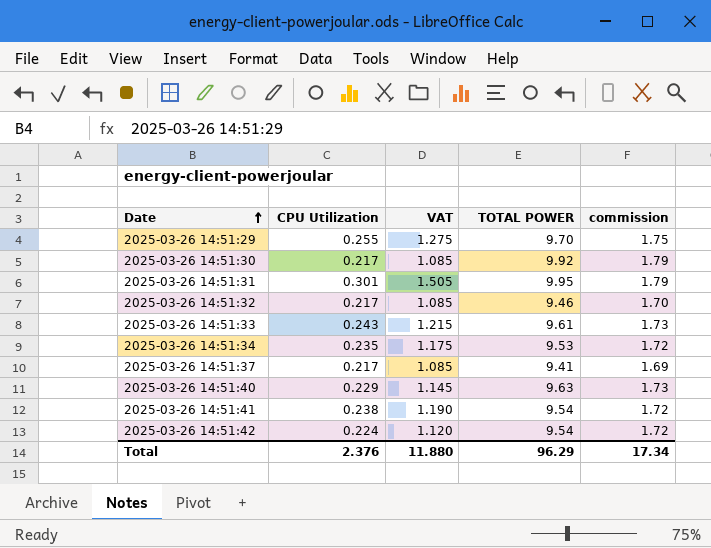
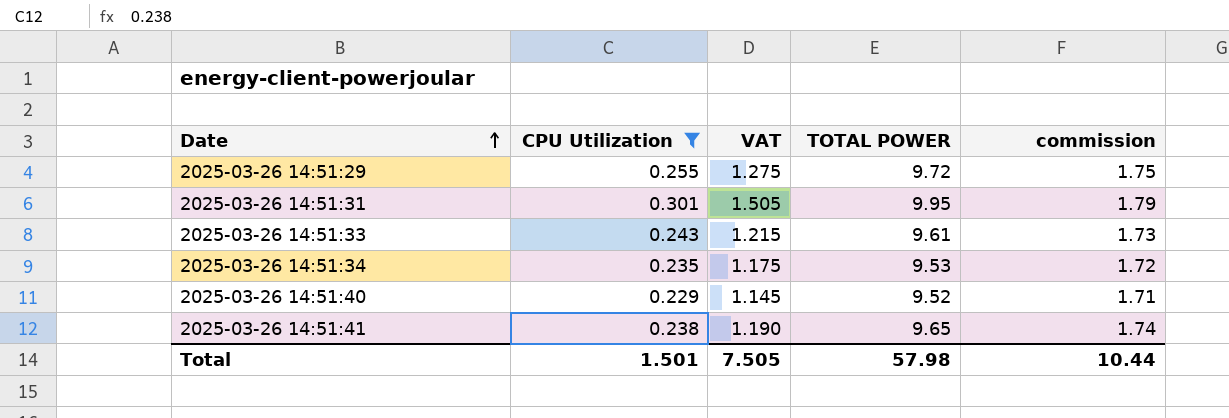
filter: none -> CPU Utilization >= 0.229
2025-03-26 14:51:29 | TOTAL POWER: 9.70 -> 9.72
2025-03-26 14:51:40 | TOTAL POWER: 9.63 -> 9.52
2025-03-26 14:51:40 | commission: 1.73 -> 1.71
2025-03-26 14:51:41 | TOTAL POWER: 9.54 -> 9.65
2025-03-26 14:51:41 | commission: 1.72 -> 1.74
Total | CPU Utilization: 2.376 -> 1.501
Total | VAT: 11.880 -> 7.505
Total | TOTAL POWER: 96.29 -> 57.98
Total | commission: 17.34 -> 10.44

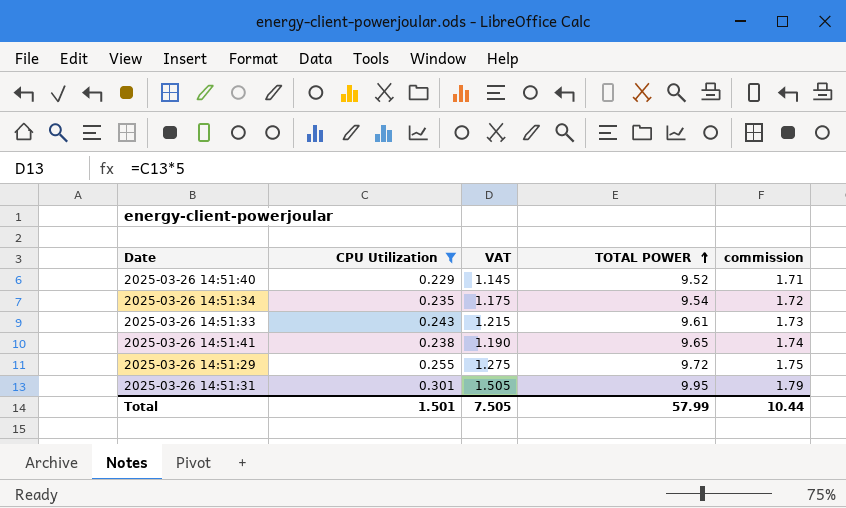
row order: Date ascending -> TOTAL POWER ascending
2025-03-26 14:51:34 | TOTAL POWER: 9.53 -> 9.54
Total | TOTAL POWER: 57.98 -> 57.99

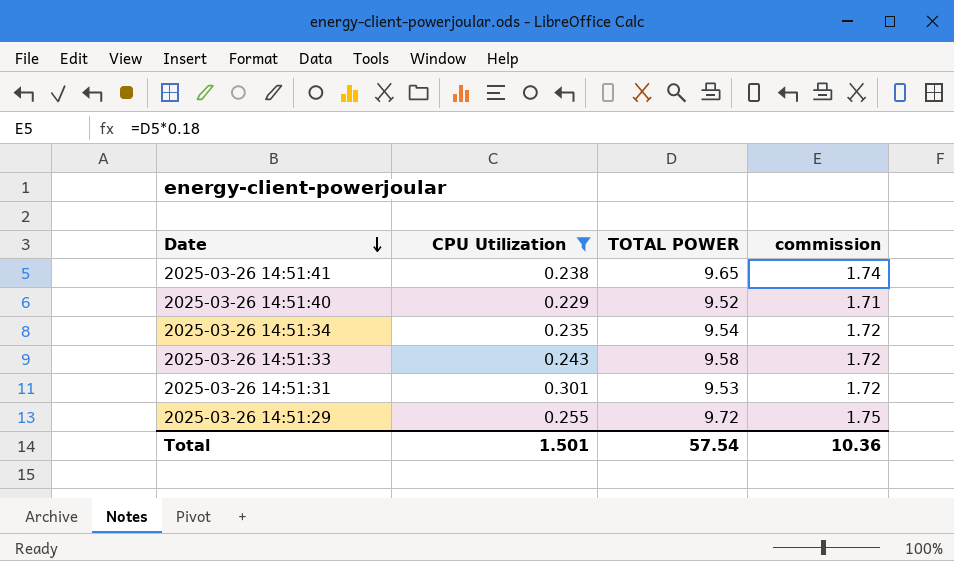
row order: TOTAL POWER ascending -> Date descending
column VAT | formula: [CPU Utilization] * 5 -> none
2025-03-26 14:51:33 | TOTAL POWER: 9.61 -> 9.58
2025-03-26 14:51:33 | commission: 1.73 -> 1.72
2025-03-26 14:51:31 | TOTAL POWER: 9.95 -> 9.53
2025-03-26 14:51:31 | commission: 1.79 -> 1.72
Total | TOTAL POWER: 57.99 -> 57.54
Total | commission: 10.44 -> 10.36

